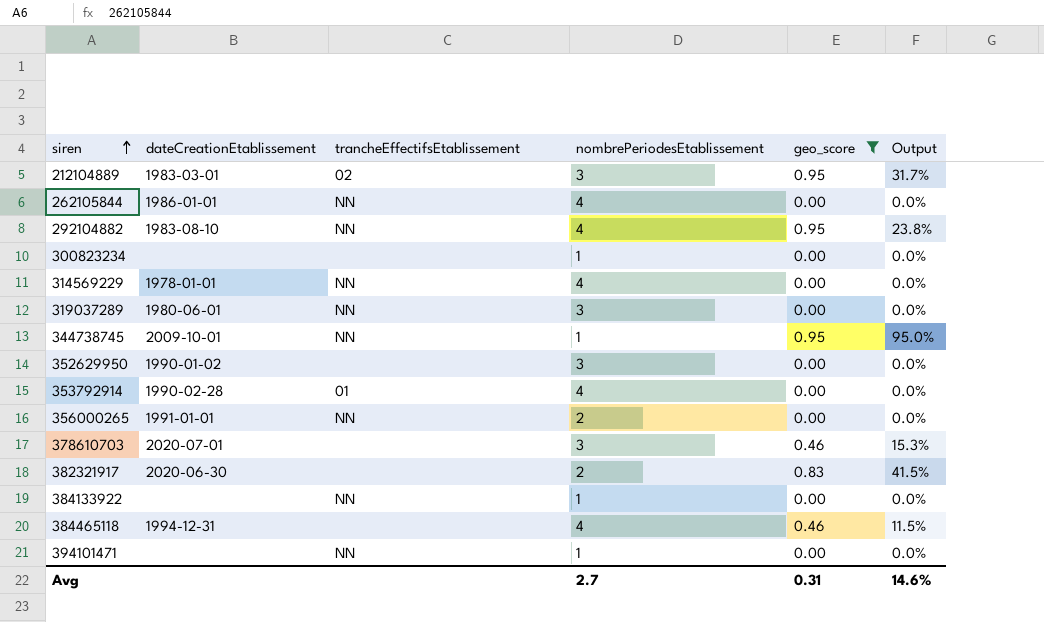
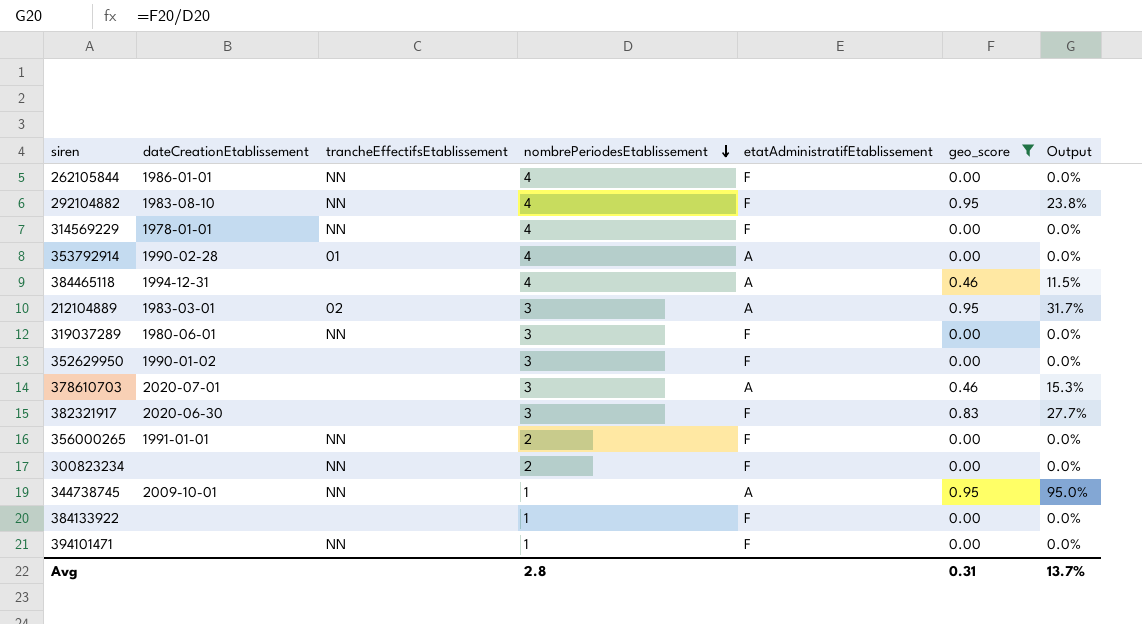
row order: siren ascending -> nombrePeriodesEtablissement descending
column etatAdministratifEtablissement | position: none -> 5
382321917 | nombrePeriodesEtablissement: 2 -> 3
382321917 | Output: 41.5% -> 27.7%
300823234 | trancheEffectifsEtablissement: none -> NN
300823234 | nombrePeriodesEtablissement: 1 -> 2
384133922 | trancheEffectifsEtablissement: NN -> none
Avg | nombrePeriodesEtablissement: 2.7 -> 2.8
Avg | Output: 14.6% -> 13.7%

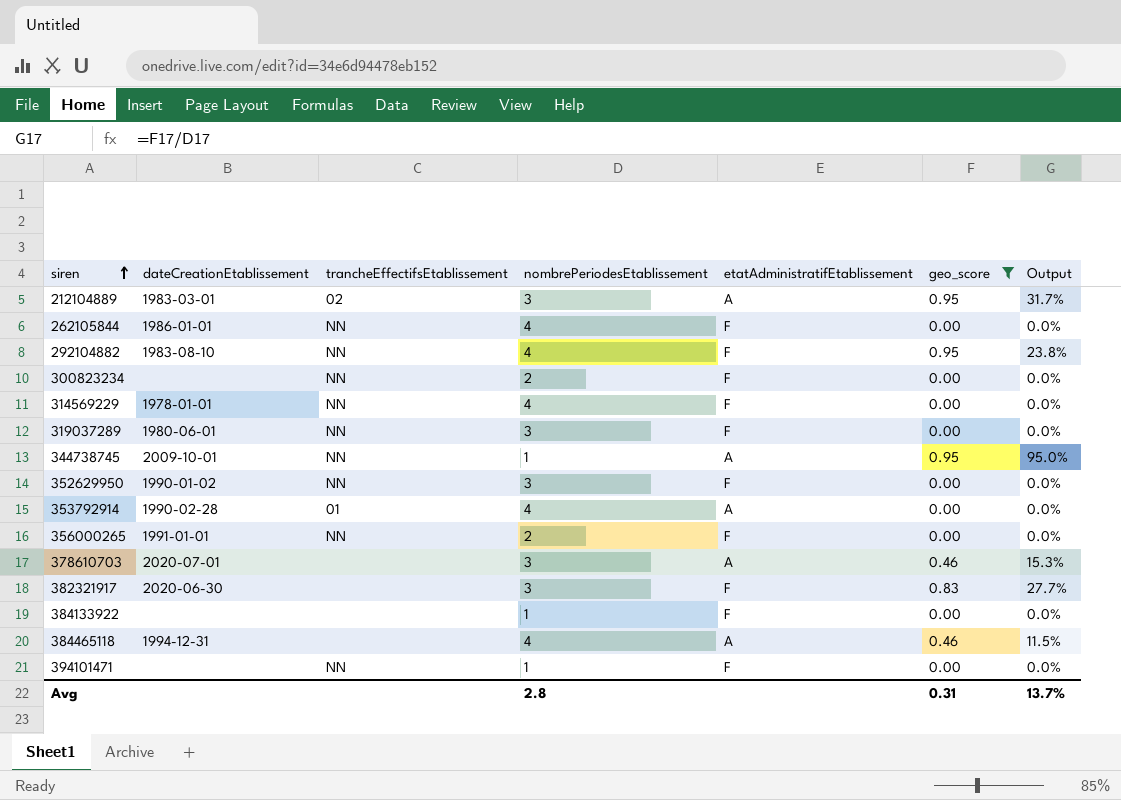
row order: nombrePeriodesEtablissement descending -> siren ascending
352629950 | trancheEffectifsEtablissement: none -> NN

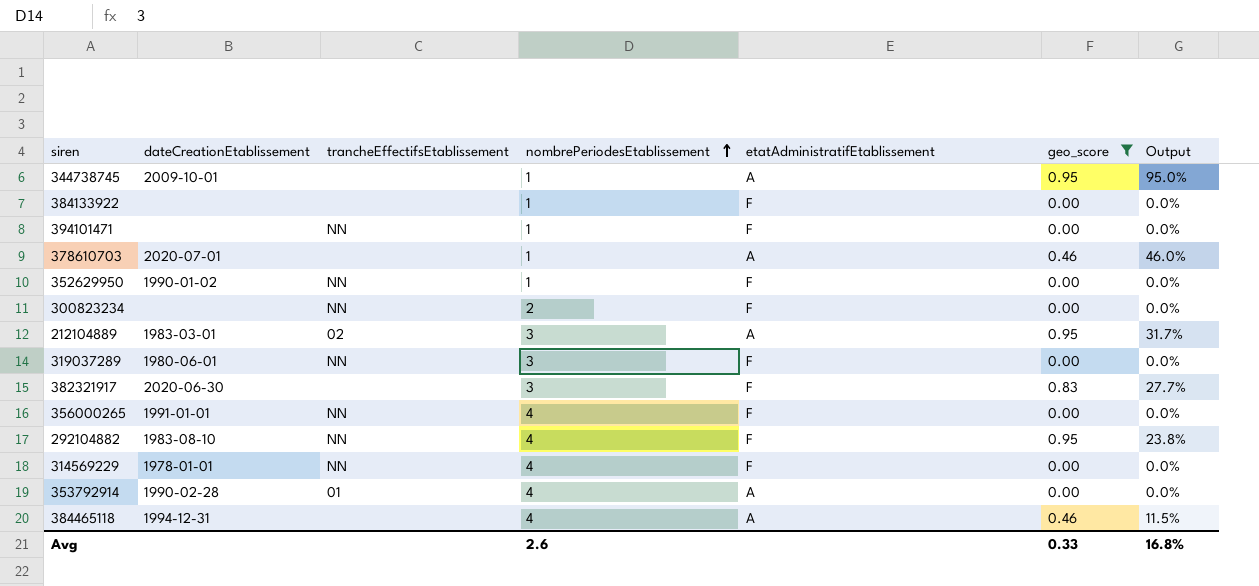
row order: siren ascending -> nombrePeriodesEtablissement ascending
row 262105844: 1986-01-01 | NN | 4 | F | 0.00 | 0.0% -> none
344738745 | trancheEffectifsEtablissement: NN -> none
378610703 | nombrePeriodesEtablissement: 3 -> 1
378610703 | Output: 15.3% -> 46.0%
352629950 | nombrePeriodesEtablissement: 3 -> 1
356000265 | nombrePeriodesEtablissement: 2 -> 4
Avg | nombrePeriodesEtablissement: 2.8 -> 2.6
Avg | geo_score: 0.31 -> 0.33
Avg | Output: 13.7% -> 16.8%

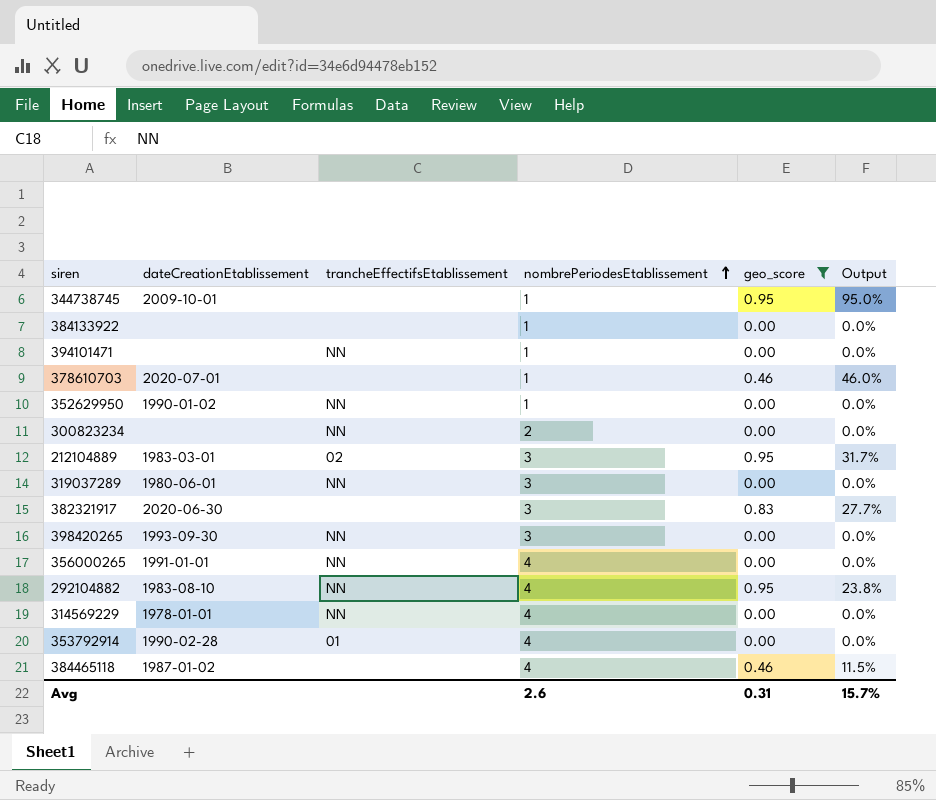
column etatAdministratifEtablissement | position: 5 -> none
row 398420265: none -> 1993-09-30 | NN | 3 | 0.00 | 0.0%
384465118 | dateCreationEtablissement: 1994-12-31 -> 1987-01-02
Avg | geo_score: 0.33 -> 0.31
Avg | Output: 16.8% -> 15.7%

